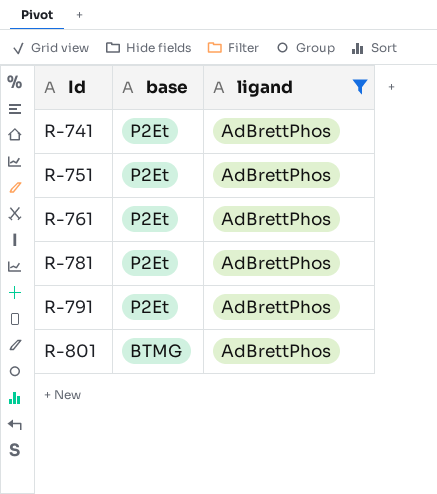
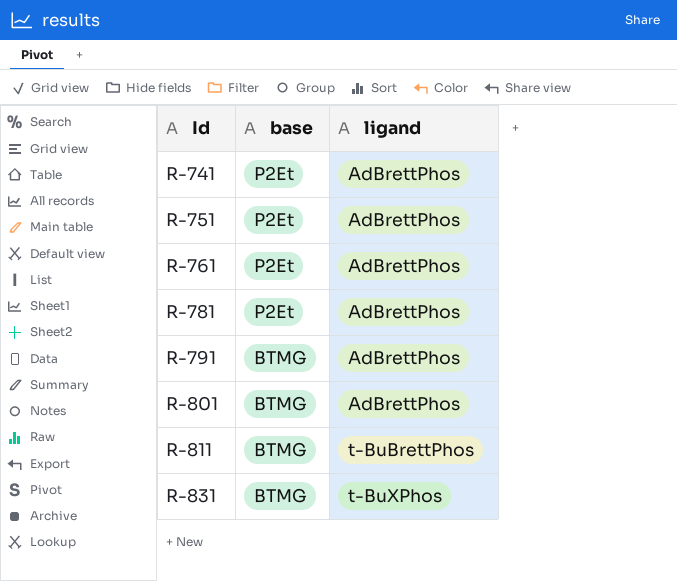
filter: ligand = AdBrettPhos -> none
R-791 | base: P2Et -> BTMG

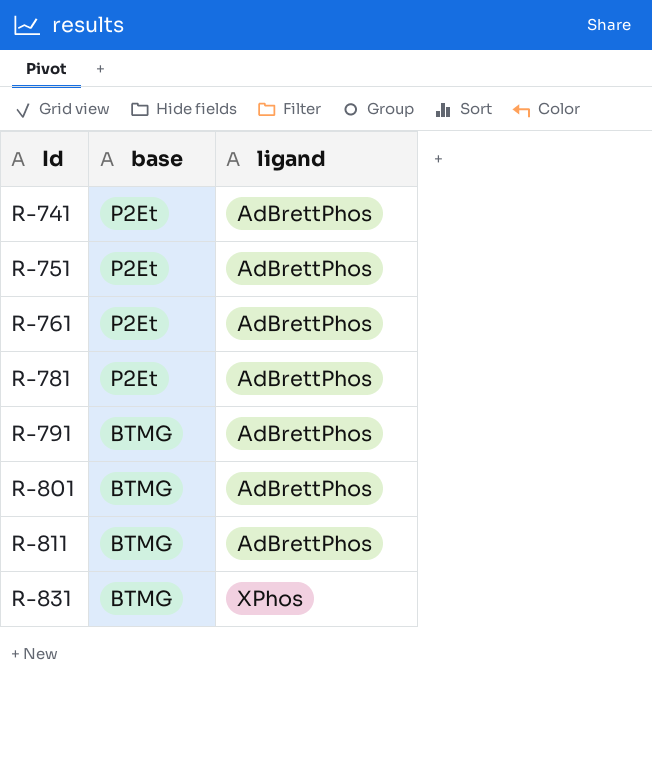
R-811 | ligand: t-BuBrettPhos -> AdBrettPhos
R-831 | ligand: t-BuXPhos -> XPhos

